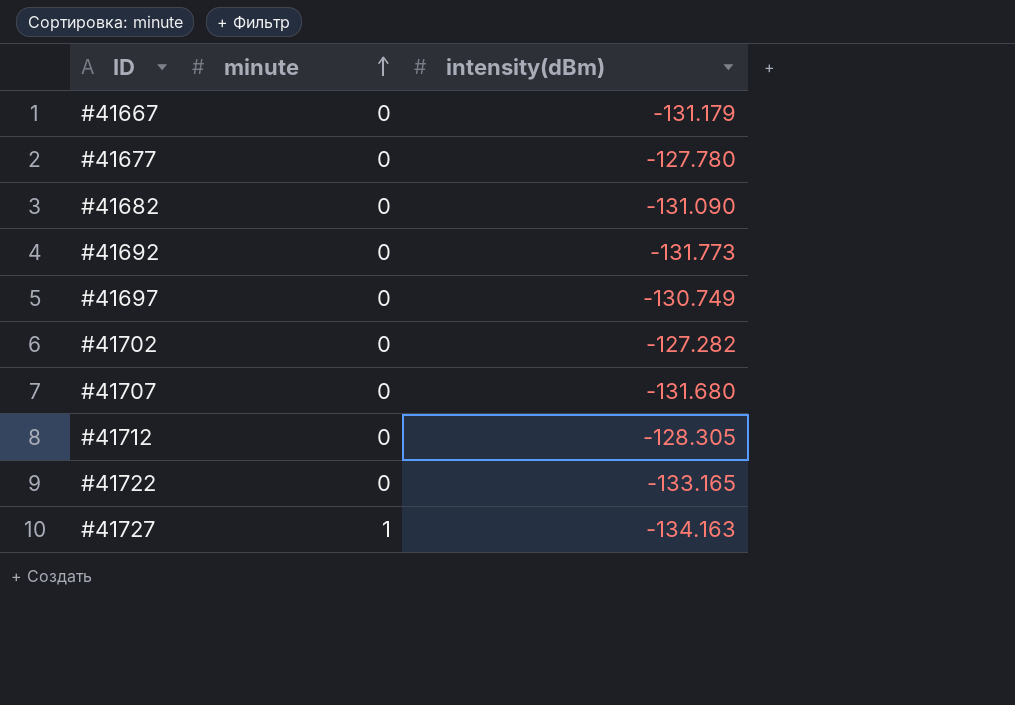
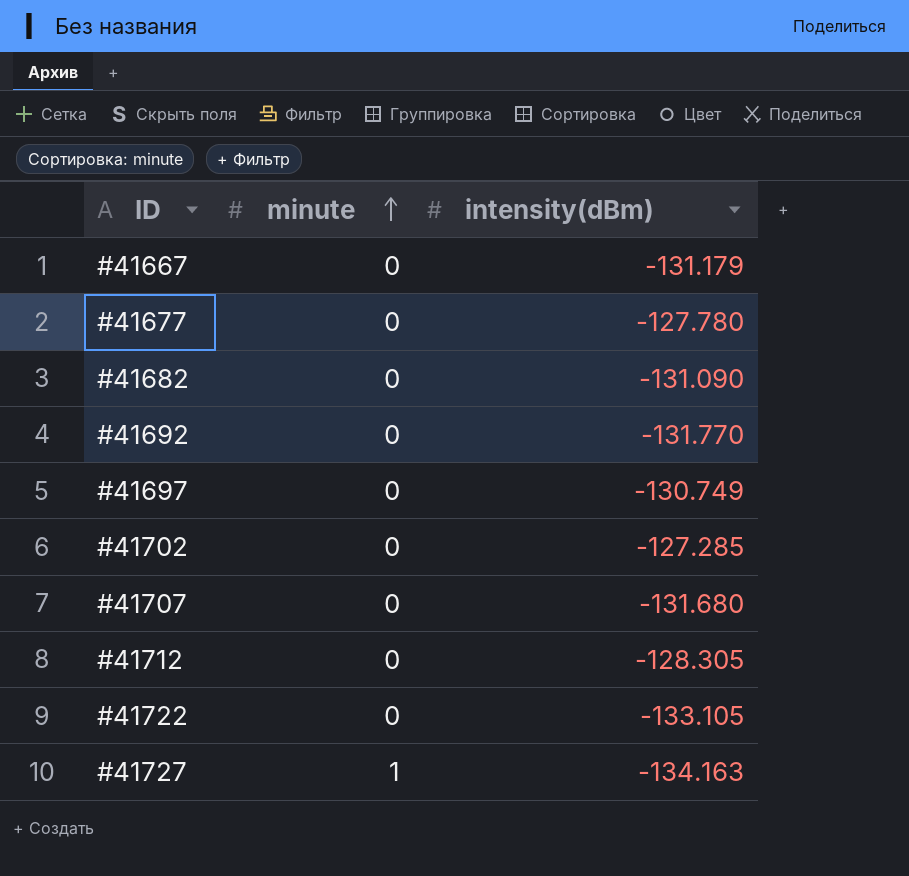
#41692 | intensity(dBm): -131.773 -> -131.770
#41702 | intensity(dBm): -127.282 -> -127.285
#41722 | intensity(dBm): -133.165 -> -133.105

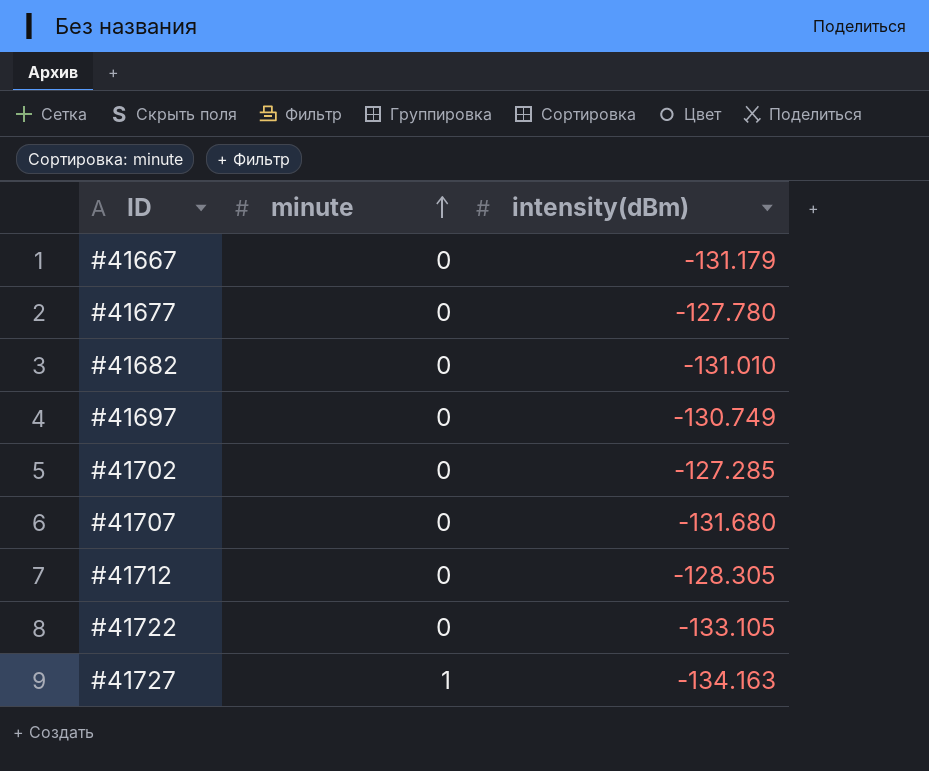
row #41692: 0 | -131.770 -> none
#41682 | intensity(dBm): -131.090 -> -131.010

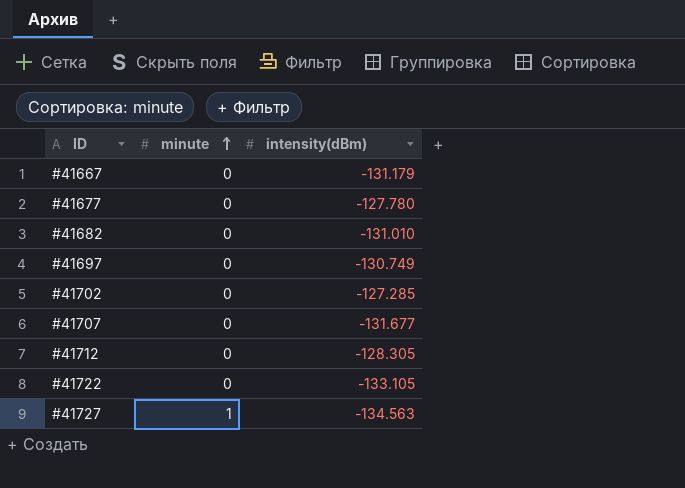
#41707 | intensity(dBm): -131.680 -> -131.677
#41727 | intensity(dBm): -134.163 -> -134.563

